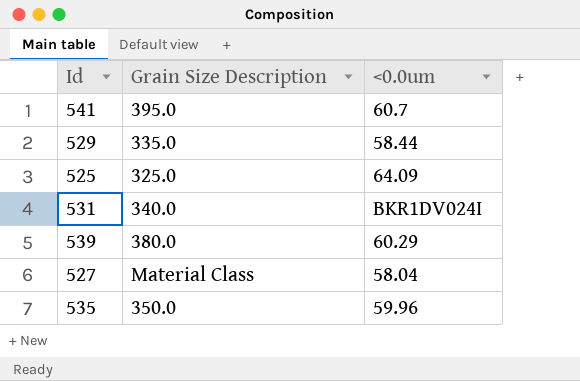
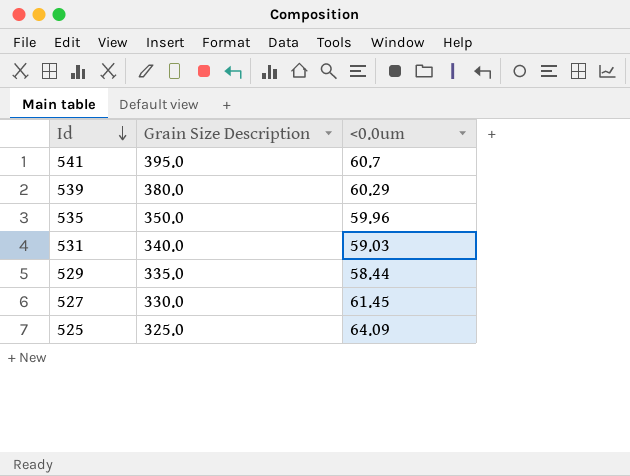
row order: none -> Id descending
531 | <0.0um: BKR1DV024I -> 59.03
527 | Grain Size Description: Material Class -> 330.0
527 | <0.0um: 58.04 -> 61.45

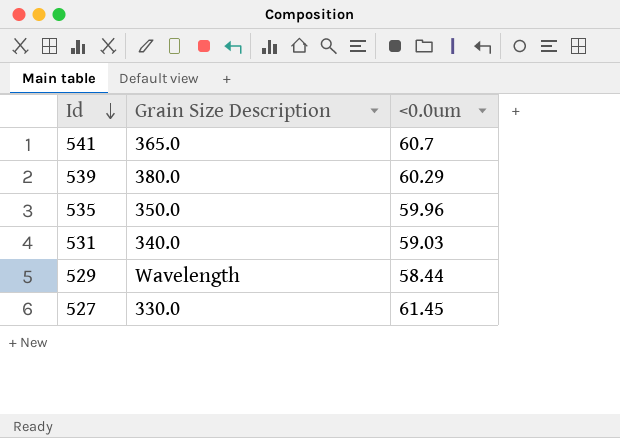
row 525: 325.0 | 64.09 -> none
541 | Grain Size Description: 395.0 -> 365.0
529 | Grain Size Description: 335.0 -> Wavelength

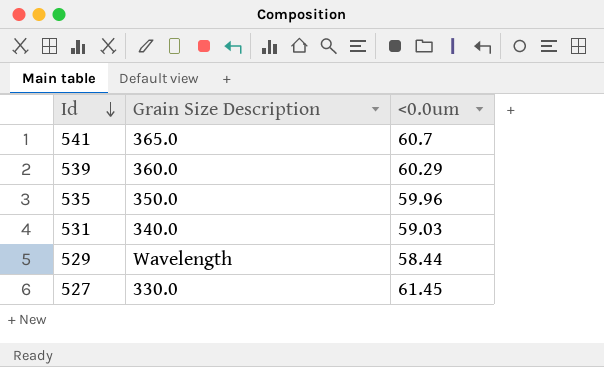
539 | Grain Size Description: 380.0 -> 360.0

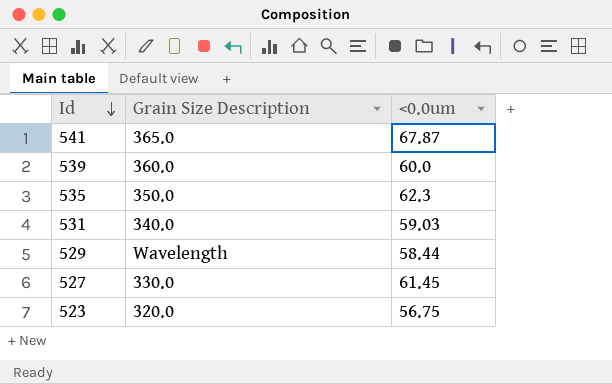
541 | <0.0um: 60.7 -> 67.87
539 | <0.0um: 60.29 -> 60.0
535 | <0.0um: 59.96 -> 62.3
row 523: none -> 320.0 | 56.75

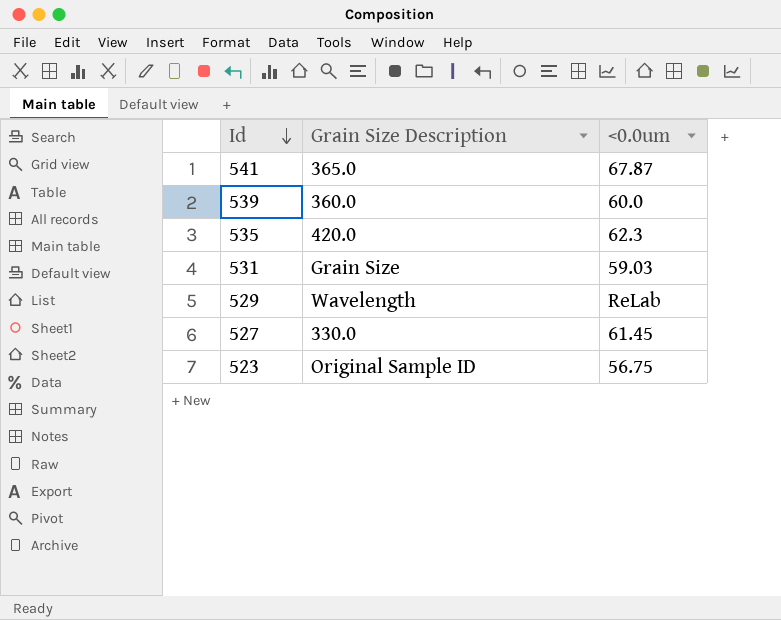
535 | Grain Size Description: 350.0 -> 420.0
531 | Grain Size Description: 340.0 -> Grain Size
529 | <0.0um: 58.44 -> ReLab
523 | Grain Size Description: 320.0 -> Original Sample ID

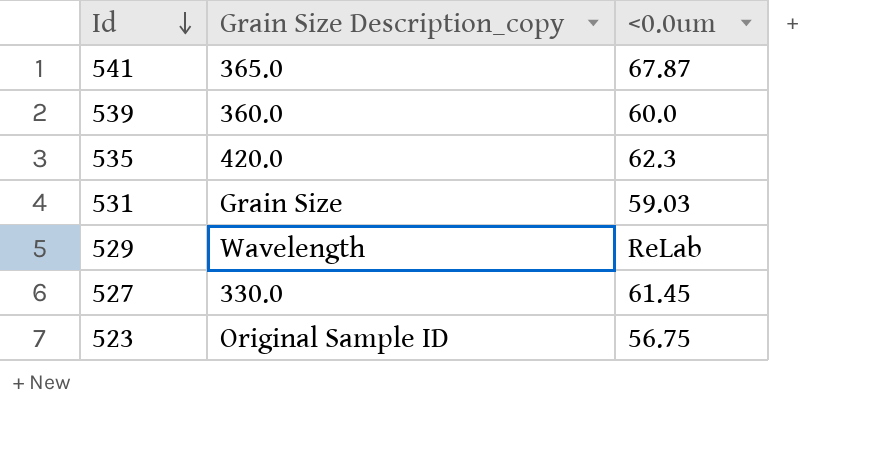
column name: Grain Size Description -> Grain Size Description_copy

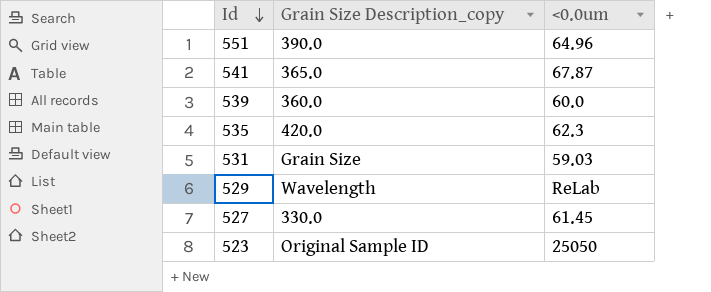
row 551: none -> 390.0 | 64.96
523 | <0.0um: 56.75 -> 25050

